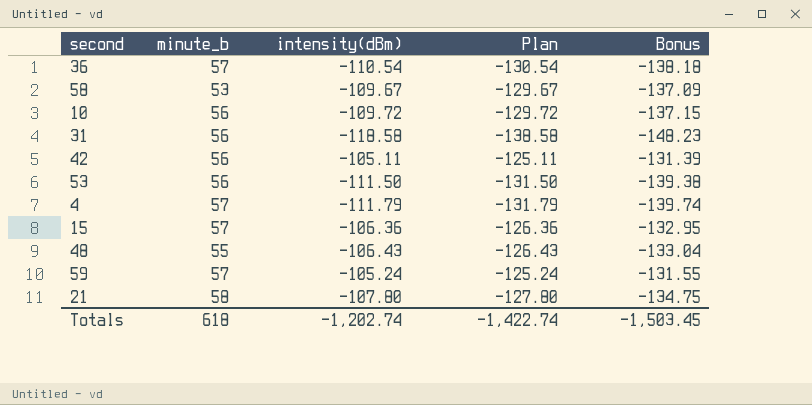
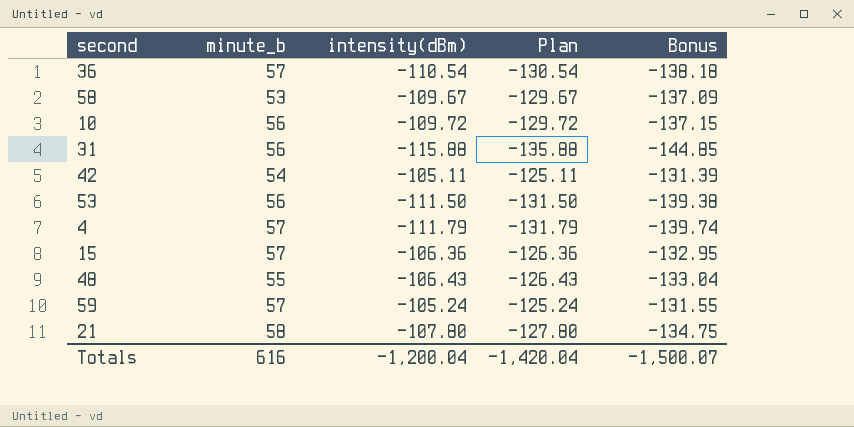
31 | intensity(dBm): -118.58 -> -115.88
31 | Plan: -138.58 -> -135.88
31 | Bonus: -148.23 -> -144.85
42 | minute_b: 56 -> 54
Totals | minute_b: 618 -> 616
Totals | intensity(dBm): -1,202.74 -> -1,200.04
Totals | Plan: -1,422.74 -> -1,420.04
Totals | Bonus: -1,503.45 -> -1,500.07

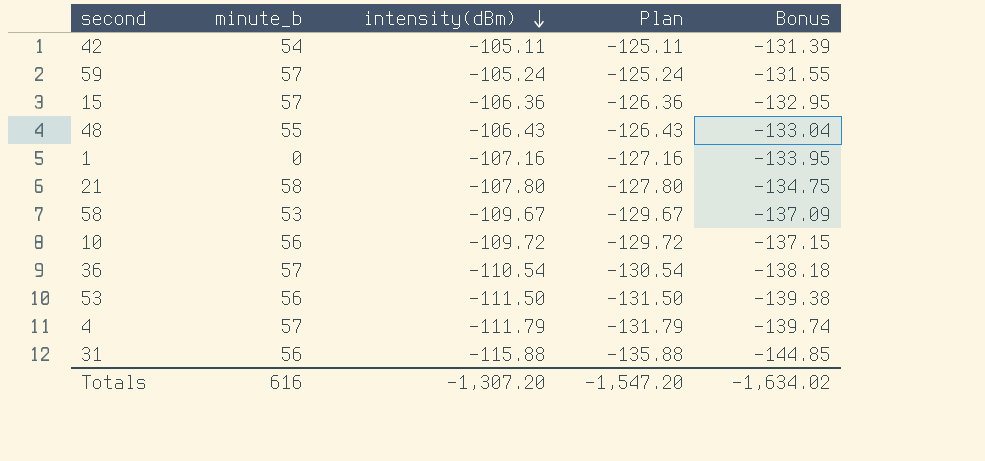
row order: none -> intensity(dBm) descending
row 1: none -> 0 | -107.16 | -127.16 | -133.95
Totals | intensity(dBm): -1,200.04 -> -1,307.20
Totals | Plan: -1,420.04 -> -1,547.20
Totals | Bonus: -1,500.07 -> -1,634.02

